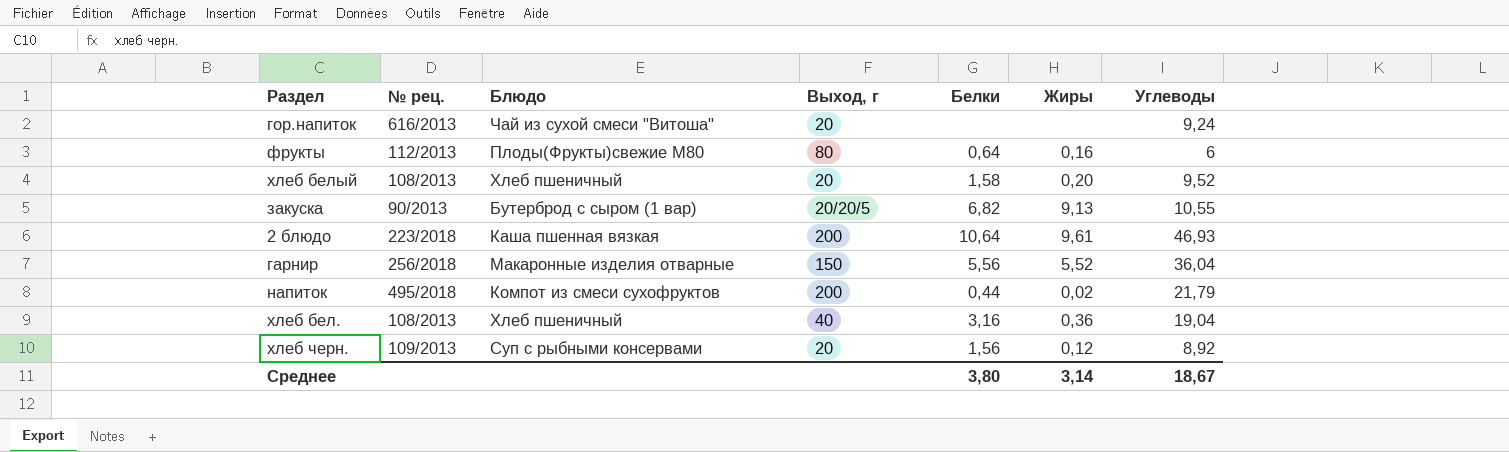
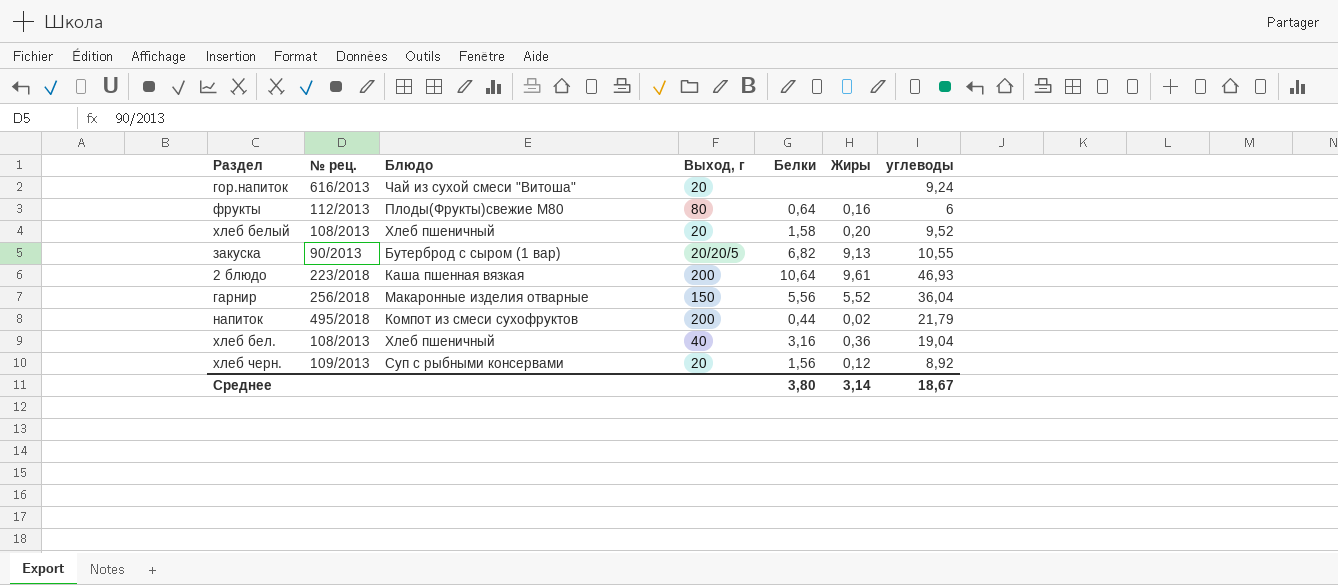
column name: Углеводы -> углеводы

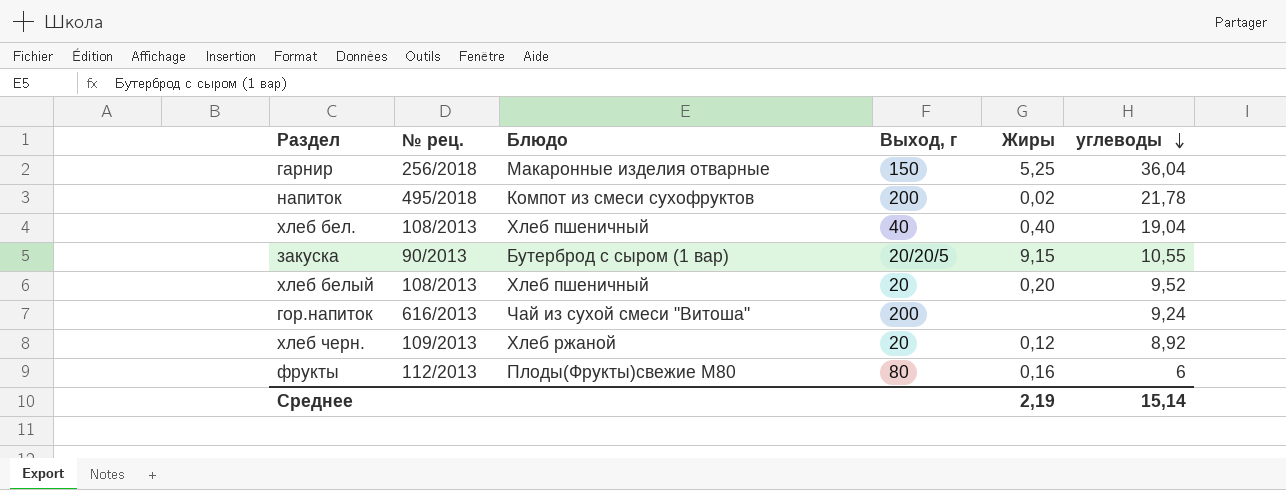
row order: none -> углеводы descending
column Белки | position: 5 -> none
row 2 блюдо: 223/2018 | Каша пшенная вязкая | 200 | 10,64 | 9,61 | 46,93 -> none
гарнир | Жиры: 5,52 -> 5,25
напиток | углеводы: 21,79 -> 21,78
хлеб бел. | Жиры: 0,36 -> 0,40
закуска | Жиры: 9,13 -> 9,15
гор.напиток | Выход, г: 20 -> 200
хлеб черн. | Блюдо: Суп с рыбными консервами -> Хлеб ржаной
Среднее | Жиры: 3,14 -> 2,19
Среднее | углеводы: 18,67 -> 15,14

